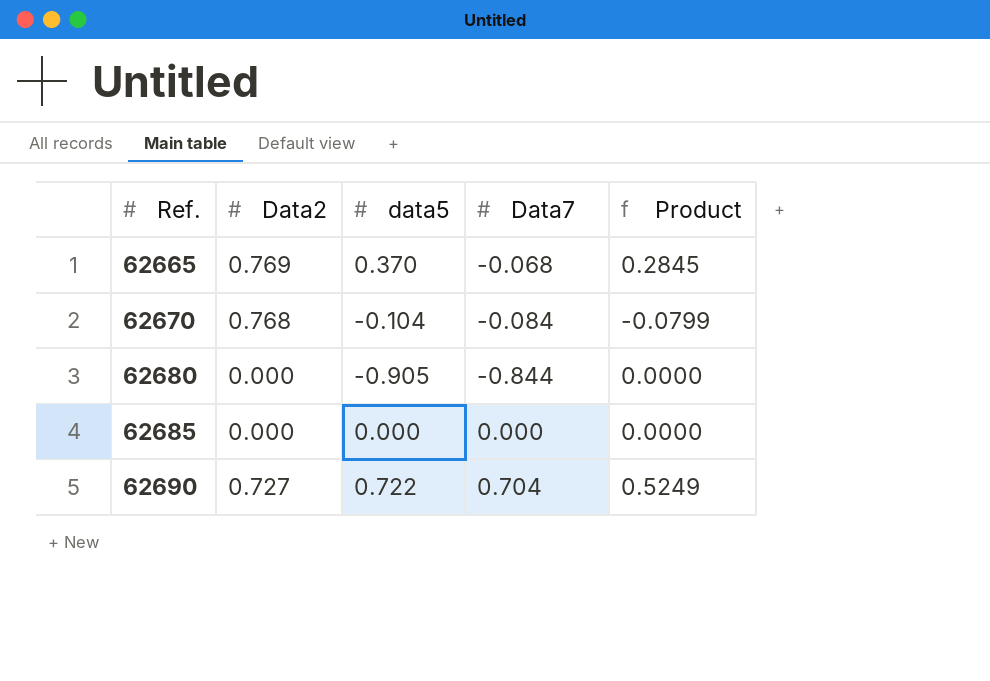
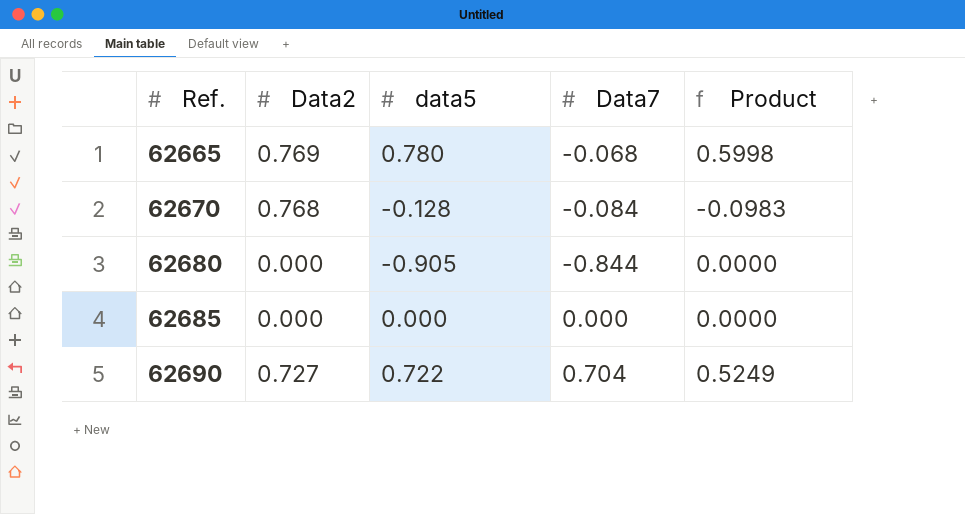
62665 | data5: 0.370 -> 0.780
62665 | Product: 0.2845 -> 0.5998
62670 | data5: -0.104 -> -0.128
62670 | Product: -0.0799 -> -0.0983

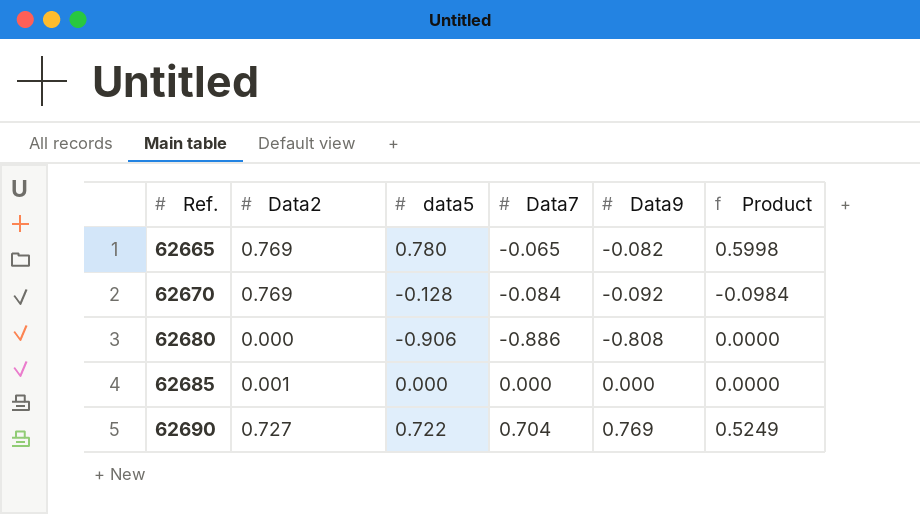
column Data9 | position: none -> 5
62665 | Data7: -0.068 -> -0.065
62670 | Data2: 0.768 -> 0.769
62670 | Product: -0.0983 -> -0.0984
62680 | data5: -0.905 -> -0.906
62680 | Data7: -0.844 -> -0.886
62685 | Data2: 0.000 -> 0.001

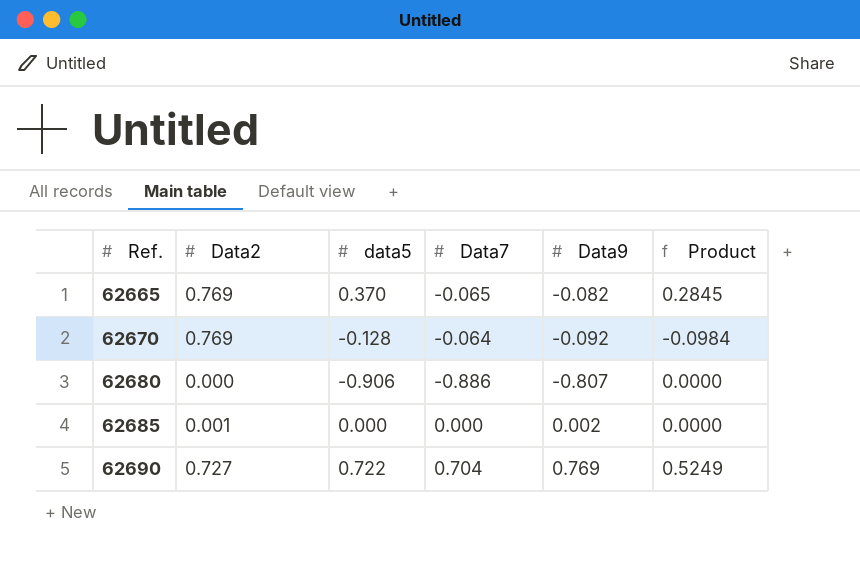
62665 | data5: 0.780 -> 0.370
62665 | Product: 0.5998 -> 0.2845
62670 | Data7: -0.084 -> -0.064
62680 | Data9: -0.808 -> -0.807
62685 | Data9: 0.000 -> 0.002

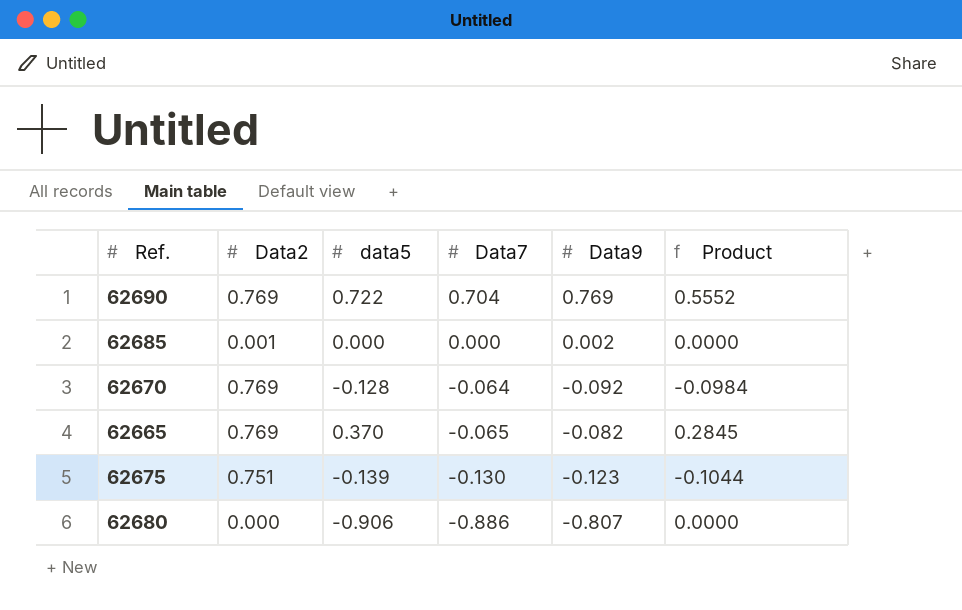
row order: Ref. ascending -> Data7 descending
62690 | Data2: 0.727 -> 0.769
62690 | Product: 0.5249 -> 0.5552
row 62675: none -> 0.751 | -0.139 | -0.130 | -0.123 | -0.1044

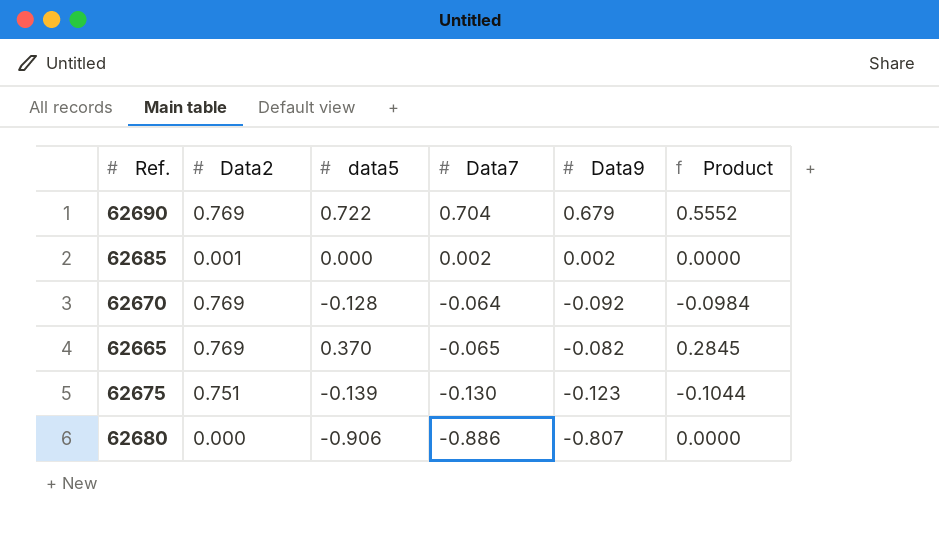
62690 | Data9: 0.769 -> 0.679
62685 | Data7: 0.000 -> 0.002

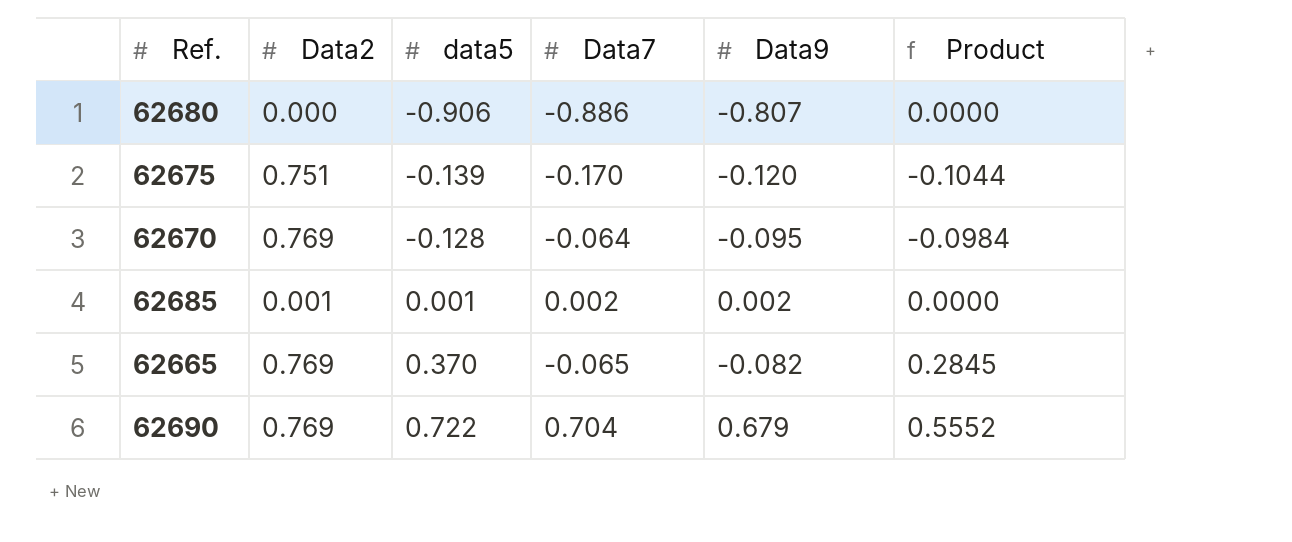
row order: Data7 descending -> data5 ascending
62675 | Data7: -0.130 -> -0.170
62675 | Data9: -0.123 -> -0.120
62670 | Data9: -0.092 -> -0.095
62685 | data5: 0.000 -> 0.001

